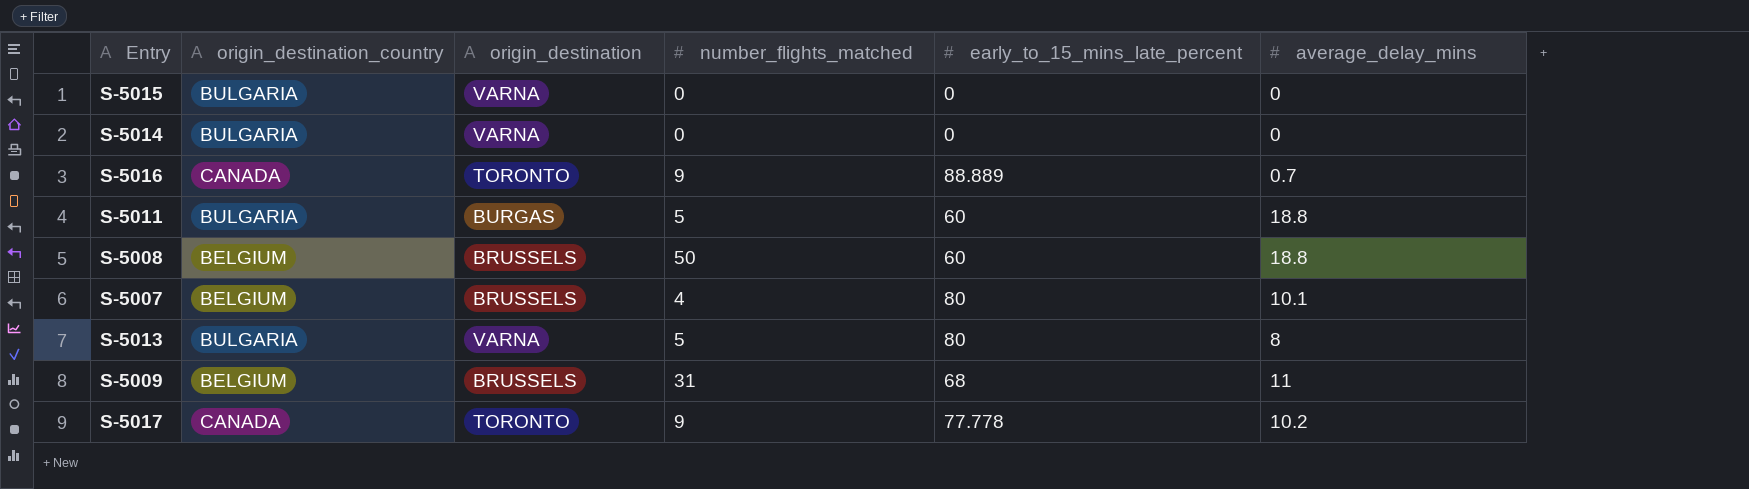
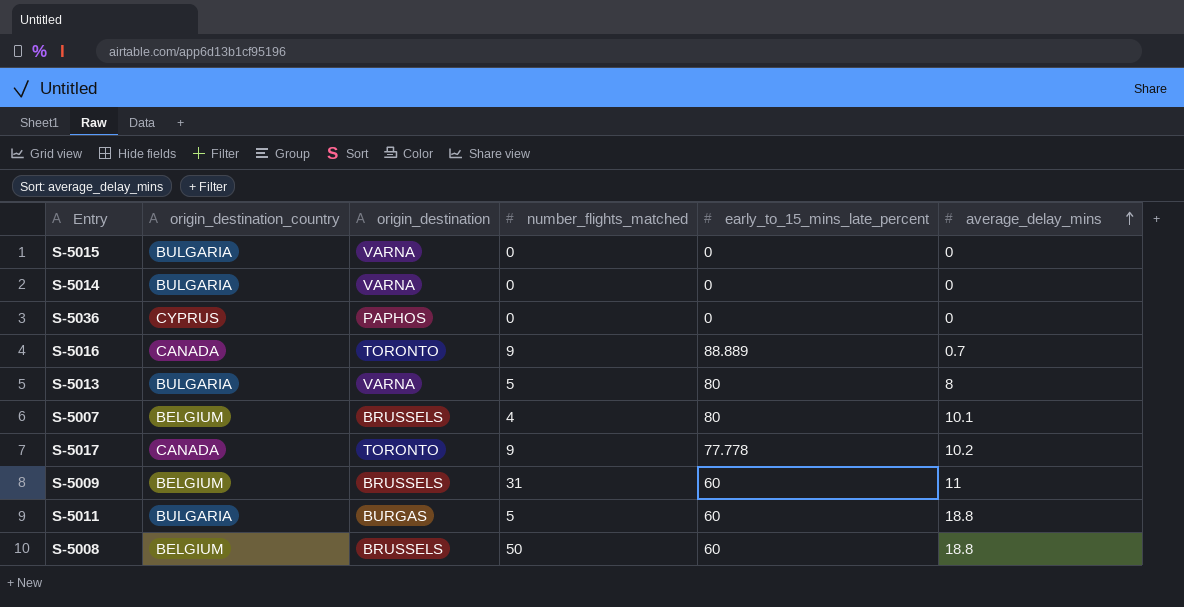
row order: none -> average_delay_mins ascending
row S-5036: none -> CYPRUS | PAPHOS | 0 | 0 | 0
S-5009 | early_to_15_mins_late_percent: 68 -> 60

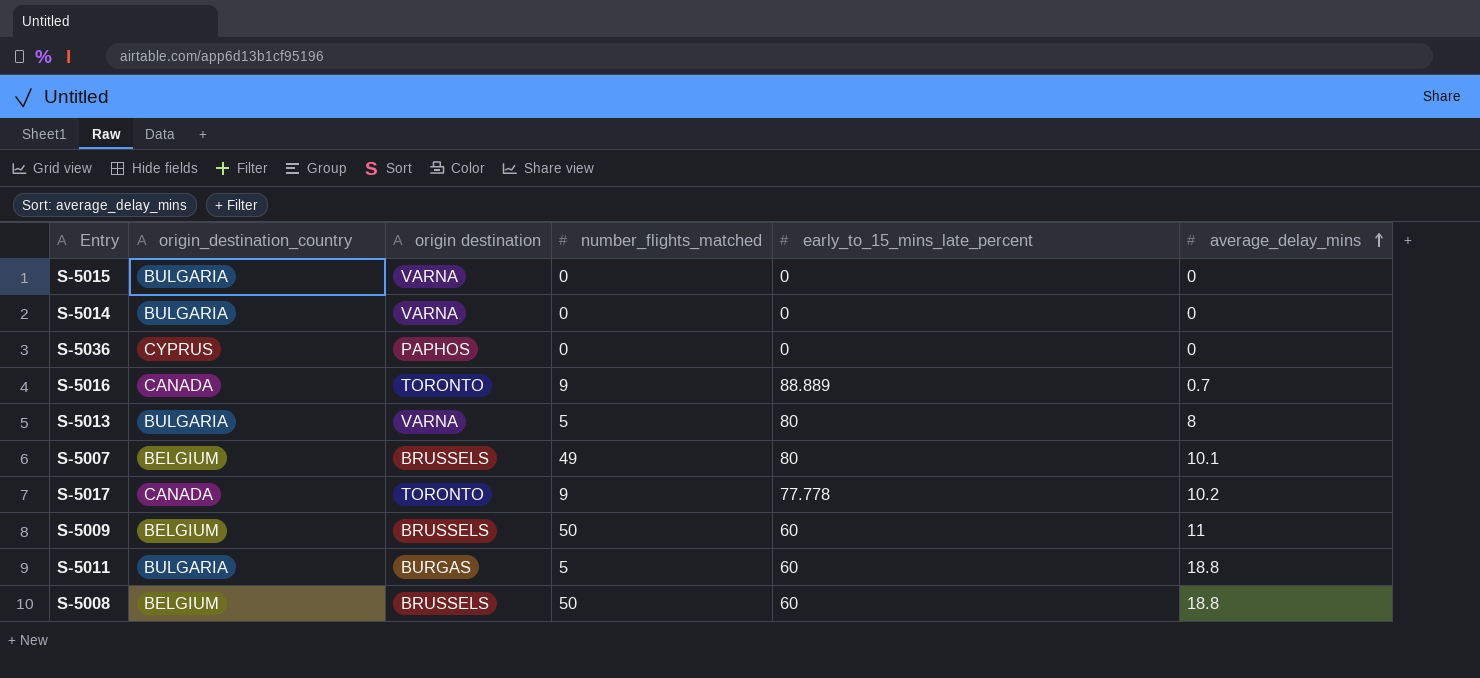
column name: origin_destination -> origin destination
S-5007 | number_flights_matched: 4 -> 49
S-5009 | number_flights_matched: 31 -> 50

